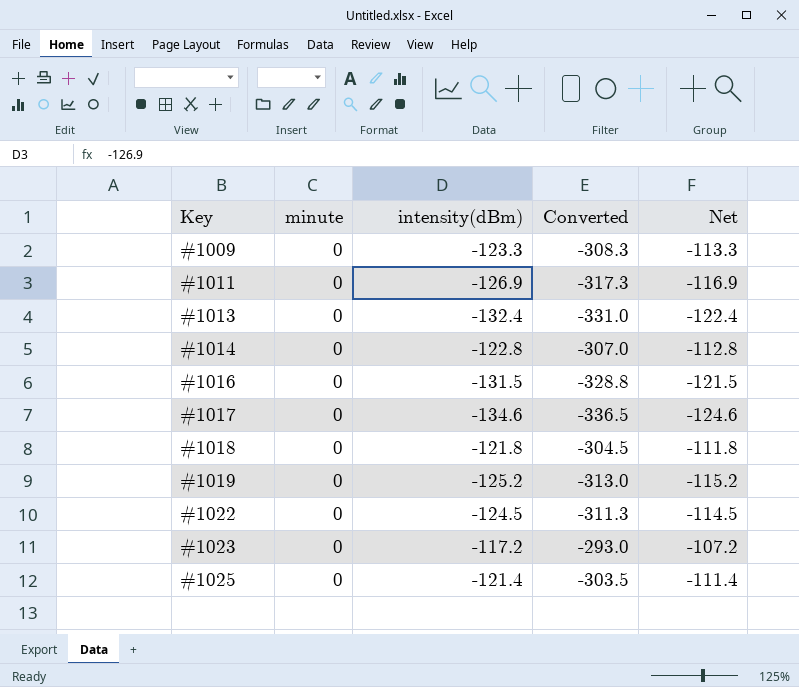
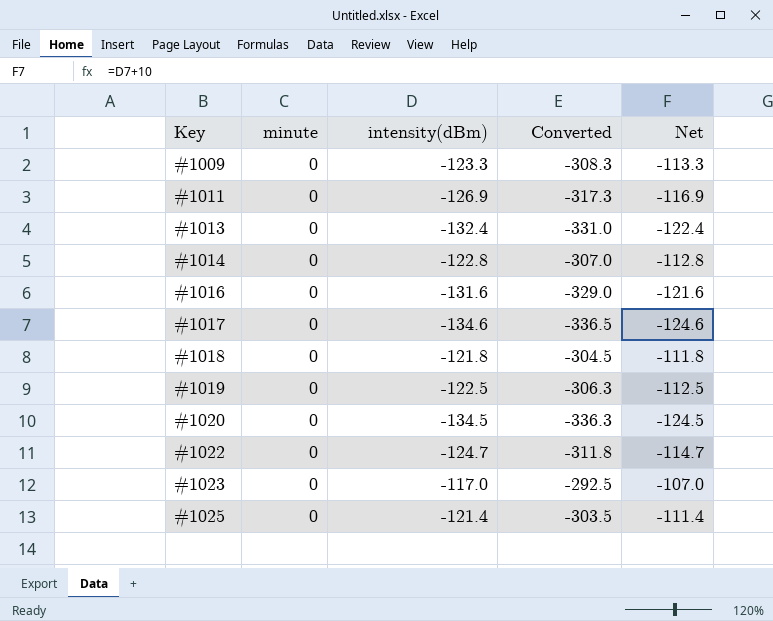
#1016 | intensity(dBm): -131.5 -> -131.6
#1016 | Converted: -328.8 -> -329.0
#1016 | Net: -121.5 -> -121.6
#1019 | intensity(dBm): -125.2 -> -122.5
#1019 | Converted: -313.0 -> -306.3
#1019 | Net: -115.2 -> -112.5
row #1020: none -> 0 | -134.5 | -336.3 | -124.5
#1022 | intensity(dBm): -124.5 -> -124.7
#1022 | Converted: -311.3 -> -311.8
#1022 | Net: -114.5 -> -114.7
#1023 | intensity(dBm): -117.2 -> -117.0
#1023 | Converted: -293.0 -> -292.5
#1023 | Net: -107.2 -> -107.0

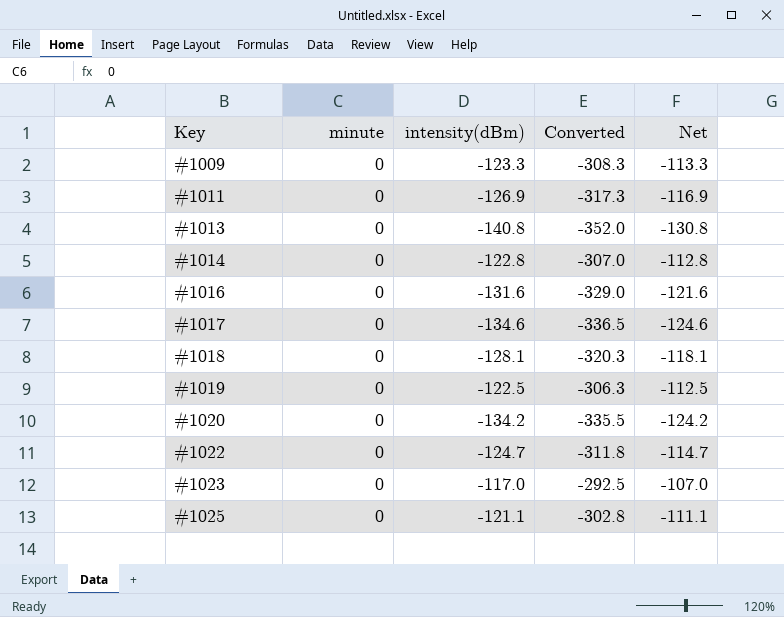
#1013 | intensity(dBm): -132.4 -> -140.8
#1013 | Converted: -331.0 -> -352.0
#1013 | Net: -122.4 -> -130.8
#1018 | intensity(dBm): -121.8 -> -128.1
#1018 | Converted: -304.5 -> -320.3
#1018 | Net: -111.8 -> -118.1
#1020 | intensity(dBm): -134.5 -> -134.2
#1020 | Converted: -336.3 -> -335.5
#1020 | Net: -124.5 -> -124.2
#1025 | intensity(dBm): -121.4 -> -121.1
#1025 | Converted: -303.5 -> -302.8
#1025 | Net: -111.4 -> -111.1

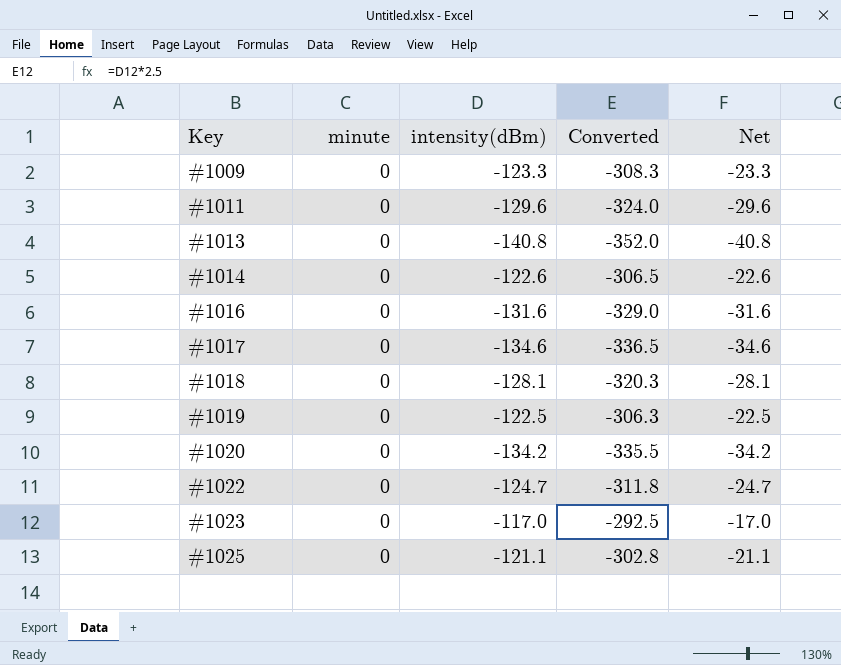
column Net | formula: [intensity(dBm)] + 10 -> [intensity(dBm)] + 100
#1011 | intensity(dBm): -126.9 -> -129.6
#1011 | Converted: -317.3 -> -324.0
#1014 | intensity(dBm): -122.8 -> -122.6
#1014 | Converted: -307.0 -> -306.5

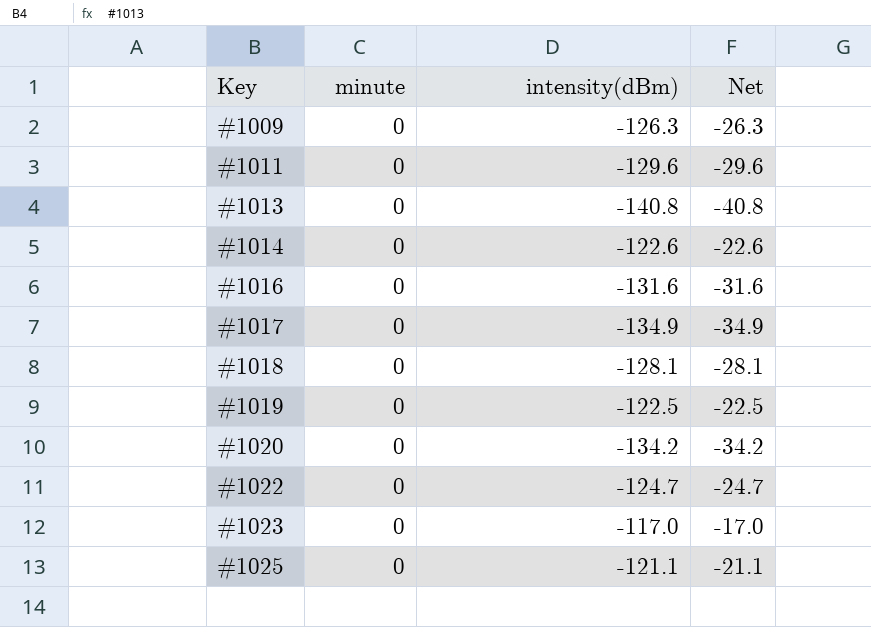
column Converted | formula: [intensity(dBm)] * 2.5 -> none
#1009 | intensity(dBm): -123.3 -> -126.3
#1009 | Net: -23.3 -> -26.3
#1017 | intensity(dBm): -134.6 -> -134.9
#1017 | Net: -34.6 -> -34.9

